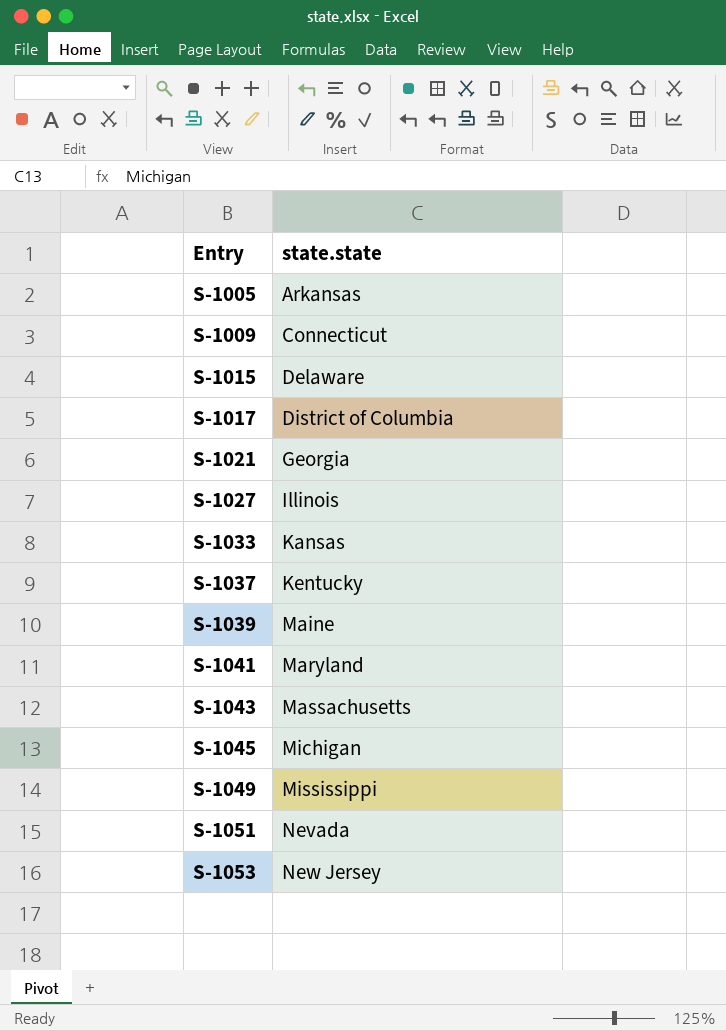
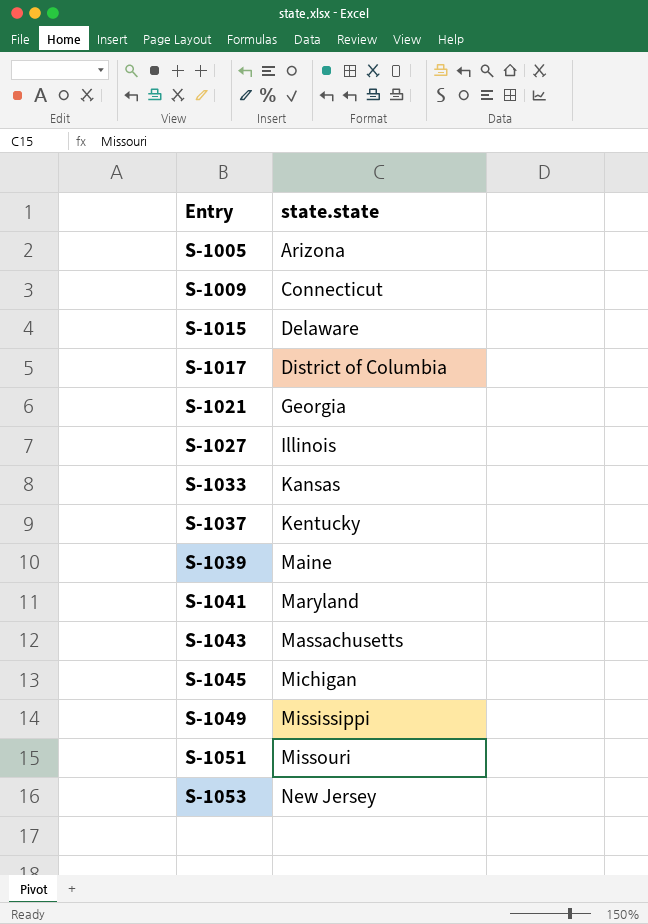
S-1005 | state.state: Arkansas -> Arizona
S-1051 | state.state: Nevada -> Missouri

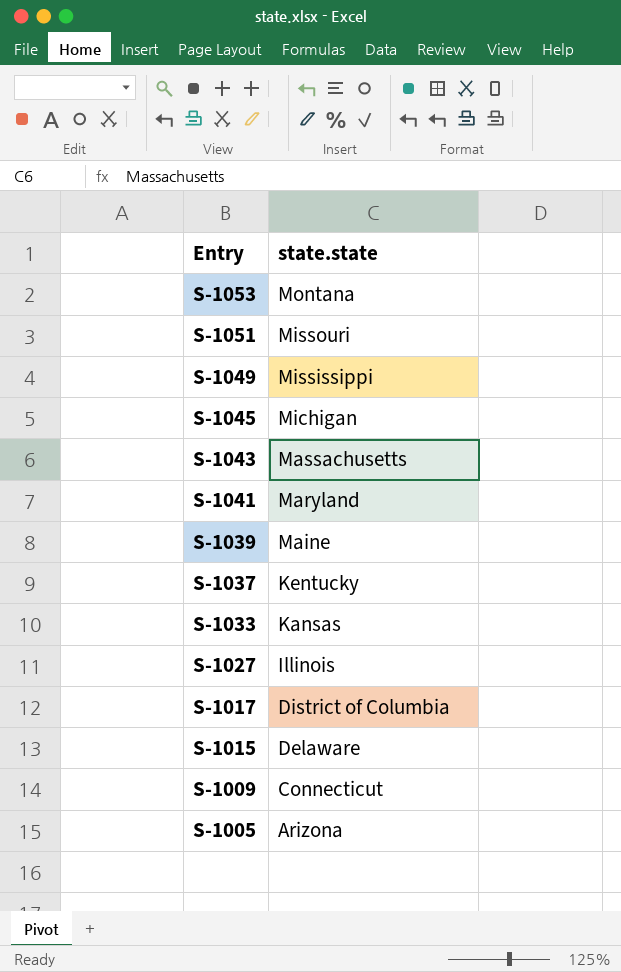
row order: Entry ascending -> Entry descending
row S-1021: Georgia -> none
S-1053 | state.state: New Jersey -> Montana

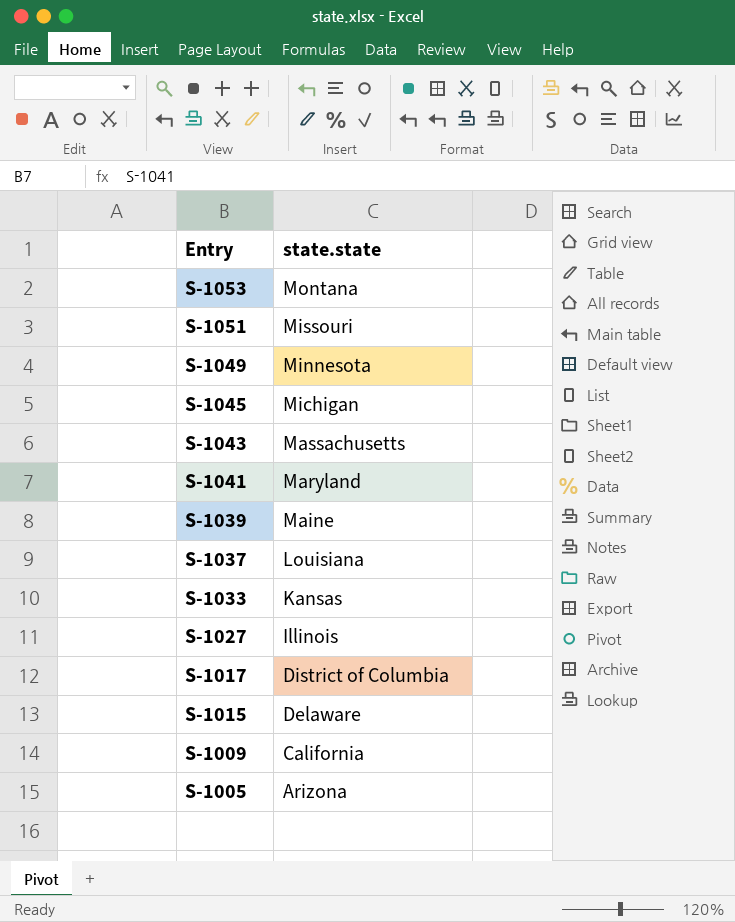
S-1049 | state.state: Mississippi -> Minnesota
S-1037 | state.state: Kentucky -> Louisiana
S-1009 | state.state: Connecticut -> California

